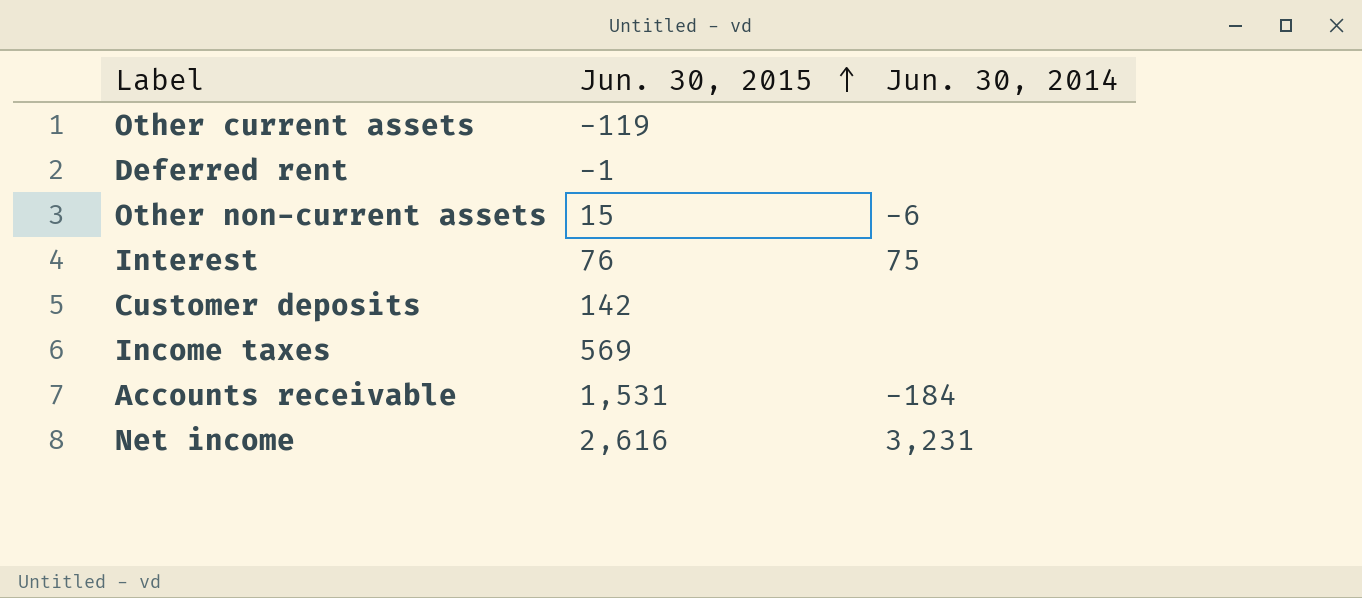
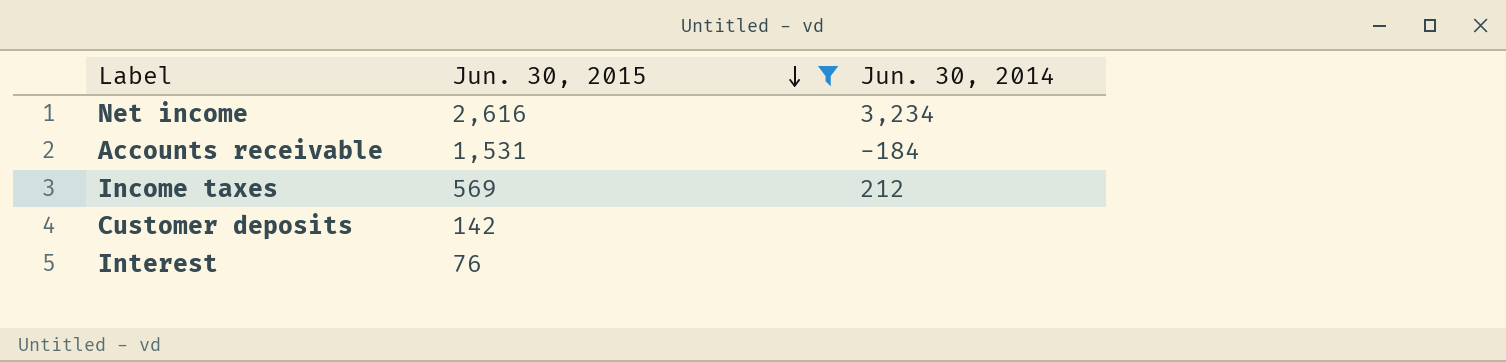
filter: none -> Jun. 30, 2015 >= 76
row order: Jun. 30, 2015 ascending -> Jun. 30, 2015 descending
Net income | Jun. 30, 2014: 3,231 -> 3,234
Income taxes | Jun. 30, 2014: none -> 212
Interest | Jun. 30, 2014: 75 -> none

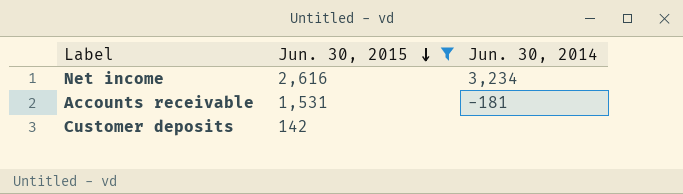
row Income taxes: 569 | 212 -> none
row Interest: 76 | none -> none
Accounts receivable | Jun. 30, 2014: -184 -> -181

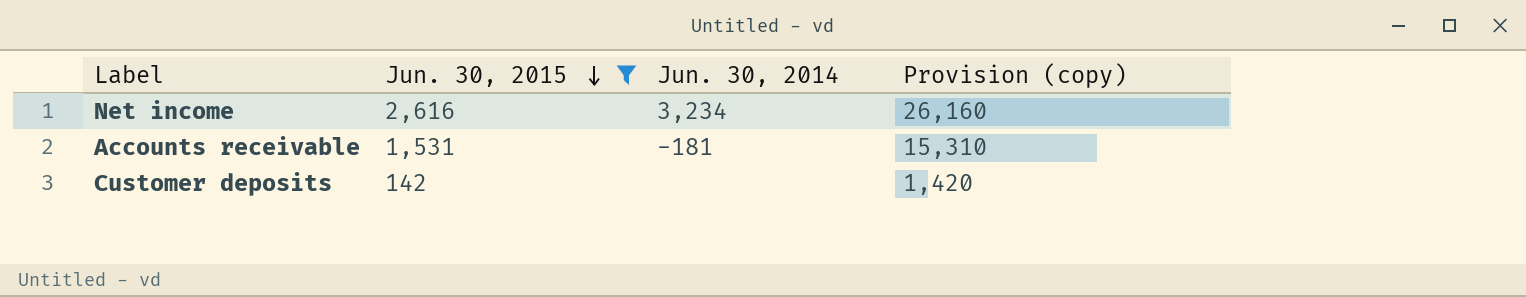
column Provision (copy) | formula: none -> [Jun. 30, 2015] * 10

